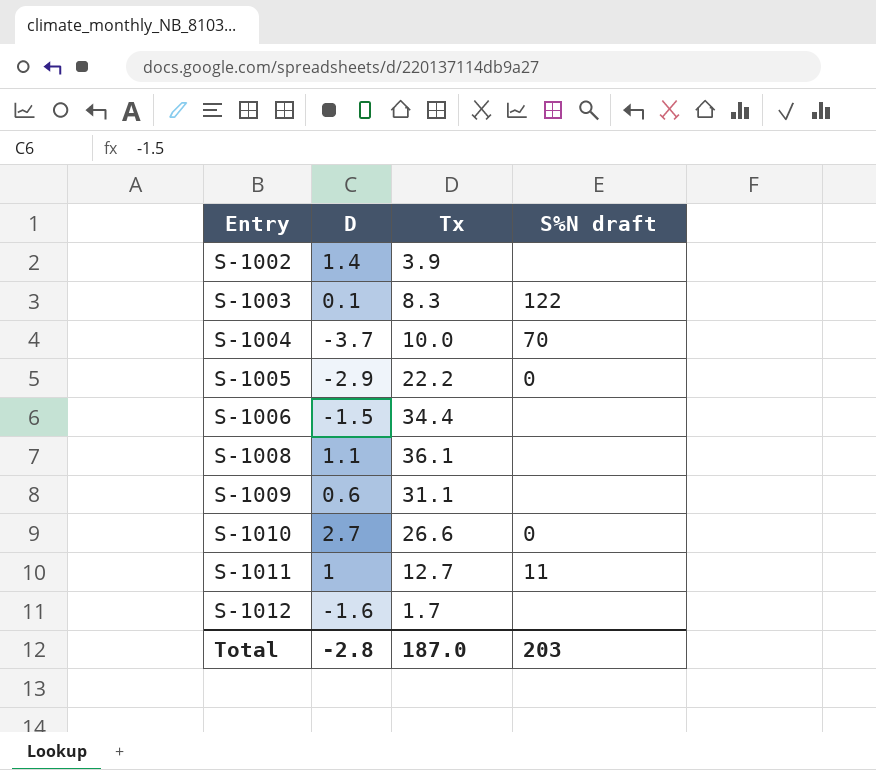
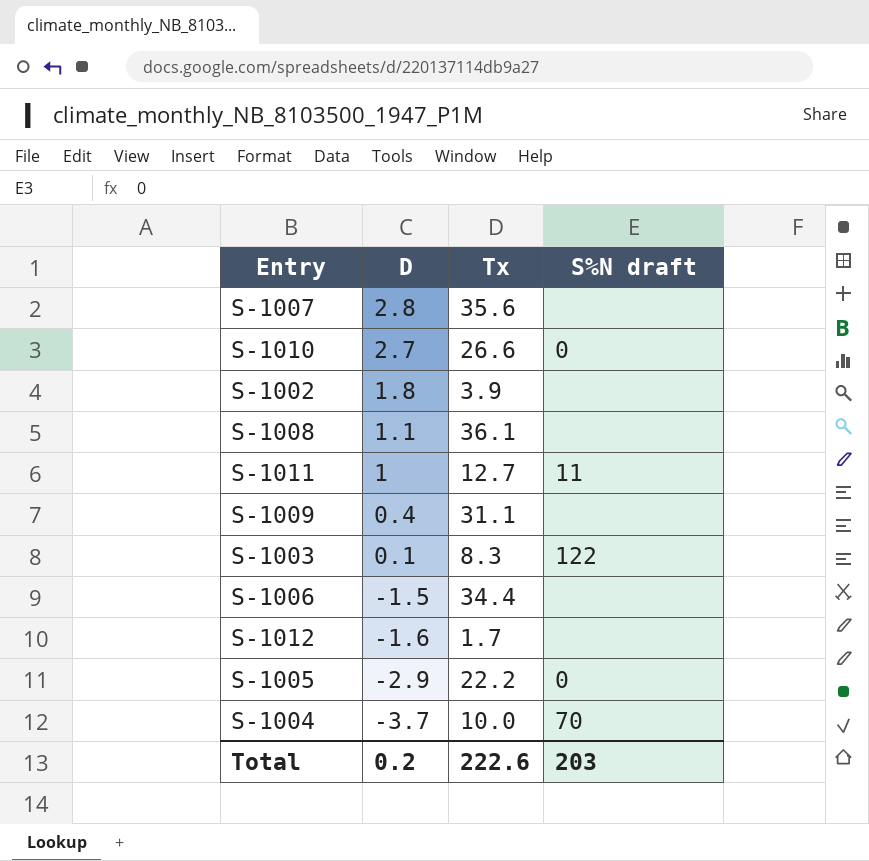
row order: Entry ascending -> D descending
row S-1007: none -> 2.8 | 35.6 | none
S-1002 | D: 1.4 -> 1.8
S-1009 | D: 0.6 -> 0.4
Total | D: -2.8 -> 0.2
Total | Tx: 187.0 -> 222.6

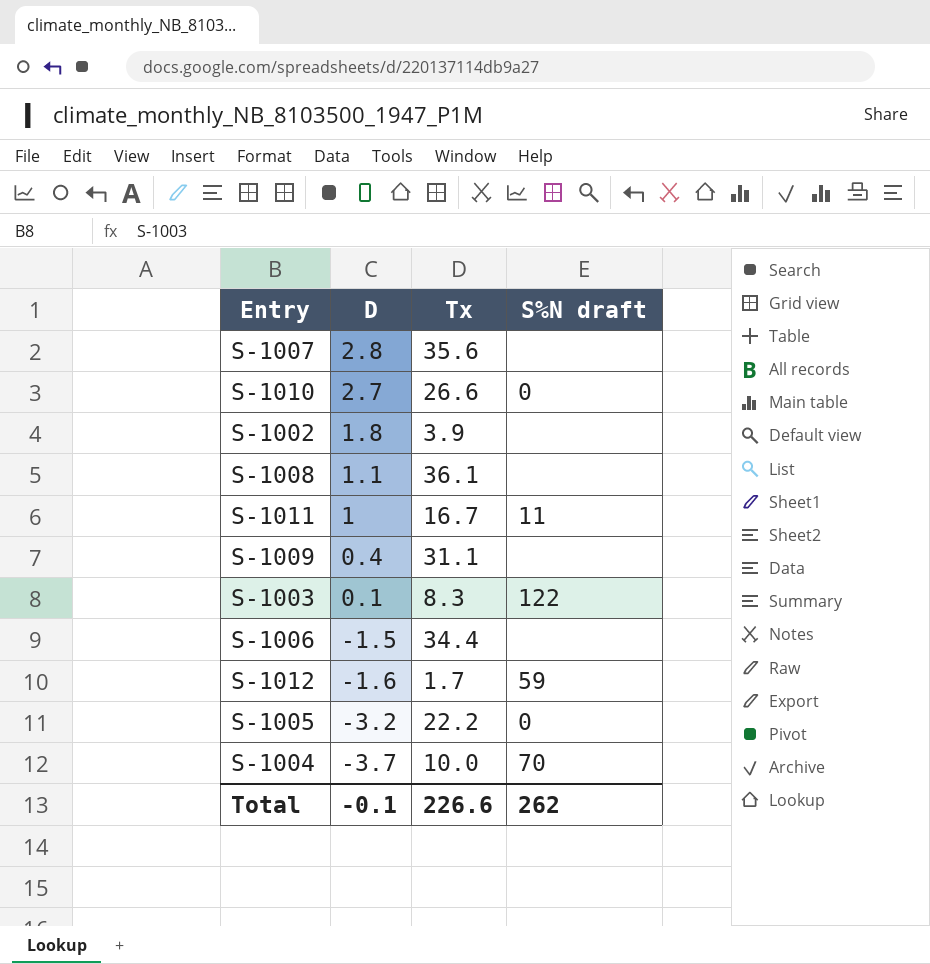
S-1011 | Tx: 12.7 -> 16.7
S-1012 | S%N draft: none -> 59
S-1005 | D: -2.9 -> -3.2
Total | D: 0.2 -> -0.1
Total | Tx: 222.6 -> 226.6
Total | S%N draft: 203 -> 262

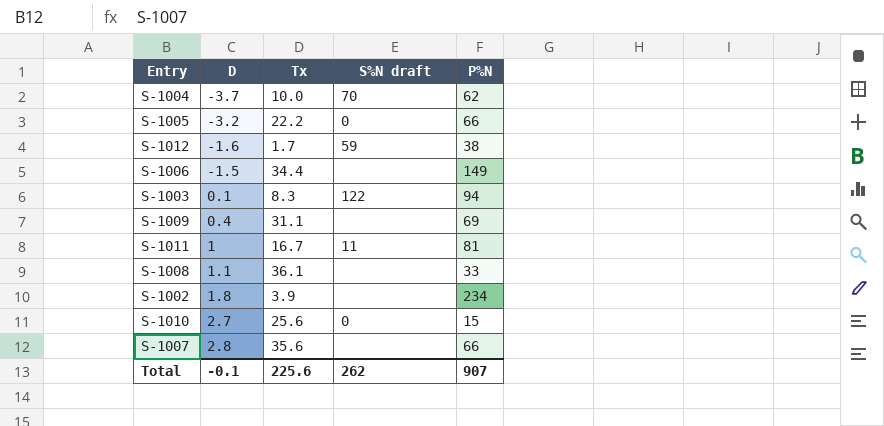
row order: D descending -> D ascending
column P%N | position: none -> 5
S-1010 | Tx: 26.6 -> 25.6
Total | Tx: 226.6 -> 225.6

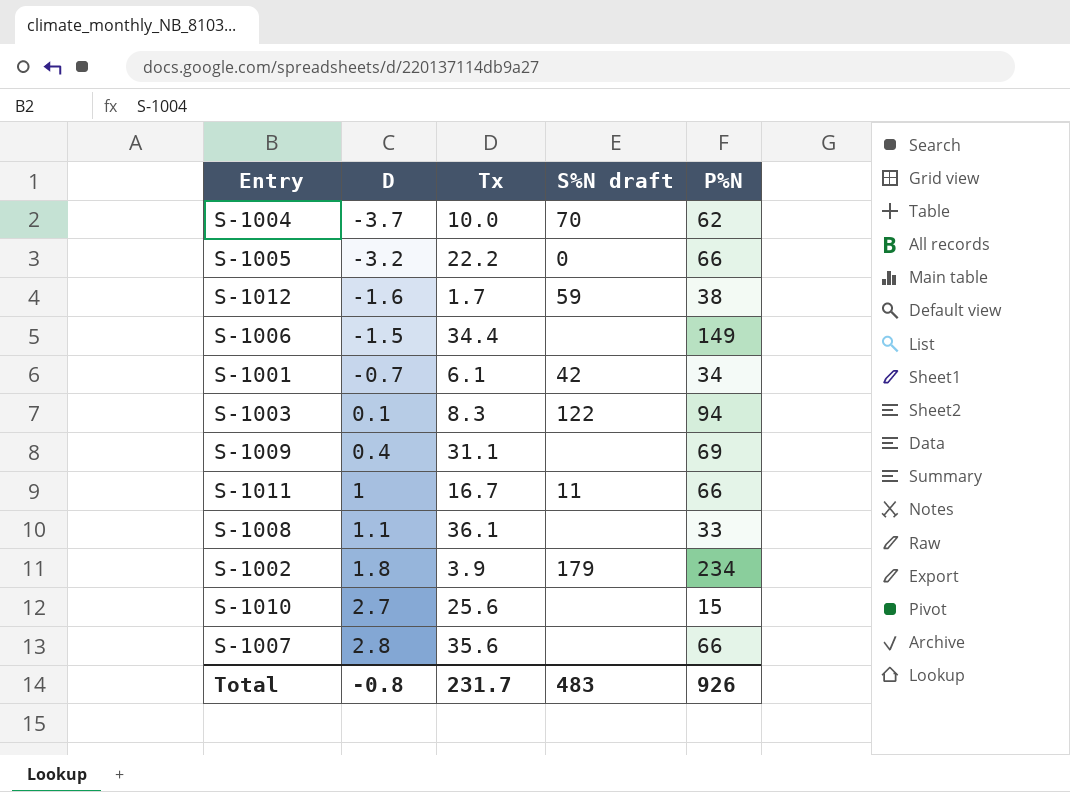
row S-1001: none -> -0.7 | 6.1 | 42 | 34
S-1011 | P%N: 81 -> 66
S-1002 | S%N draft: none -> 179
S-1010 | S%N draft: 0 -> none
Total | D: -0.1 -> -0.8
Total | Tx: 225.6 -> 231.7
Total | S%N draft: 262 -> 483
Total | P%N: 907 -> 926

